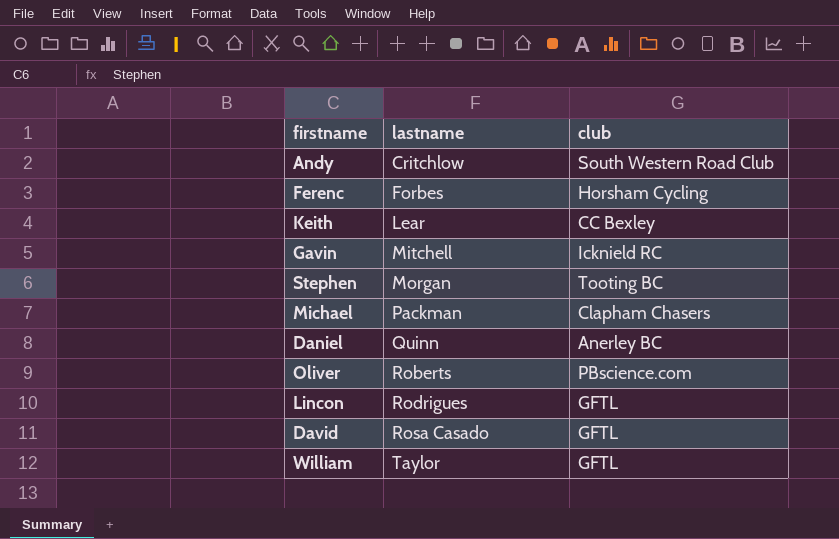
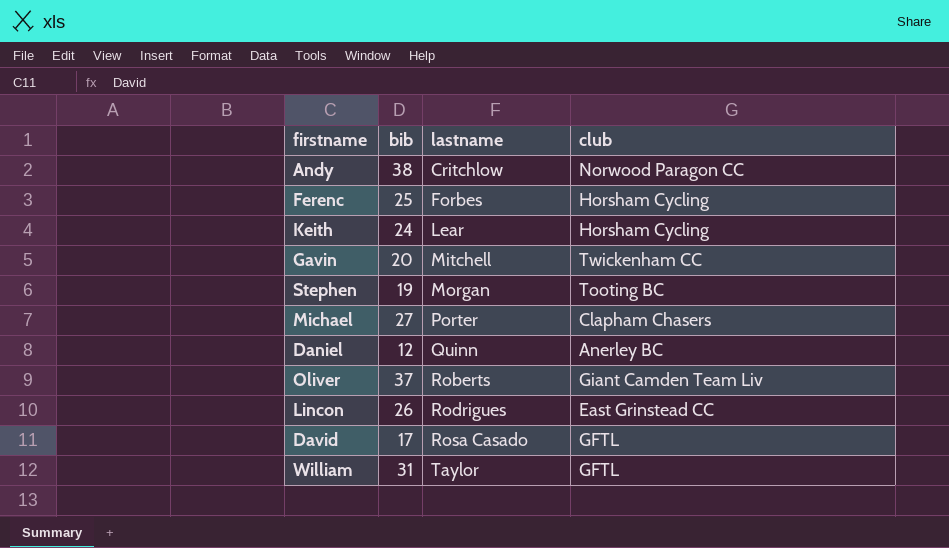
column bib | position: none -> 2
Andy | club: South Western Road Club -> Norwood Paragon CC
Keith | club: CC Bexley -> Horsham Cycling
Gavin | club: Icknield RC -> Twickenham CC
Michael | lastname: Packman -> Porter
Oliver | club: PBscience.com -> Giant Camden Team Liv
Lincon | club: GFTL -> East Grinstead CC

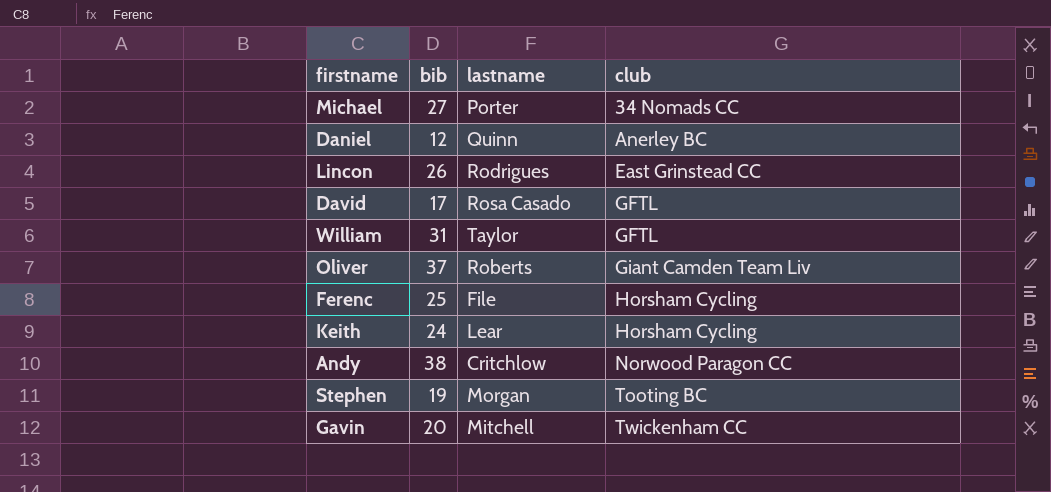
row order: lastname ascending -> club ascending
Michael | club: Clapham Chasers -> 34 Nomads CC
Ferenc | lastname: Forbes -> File

